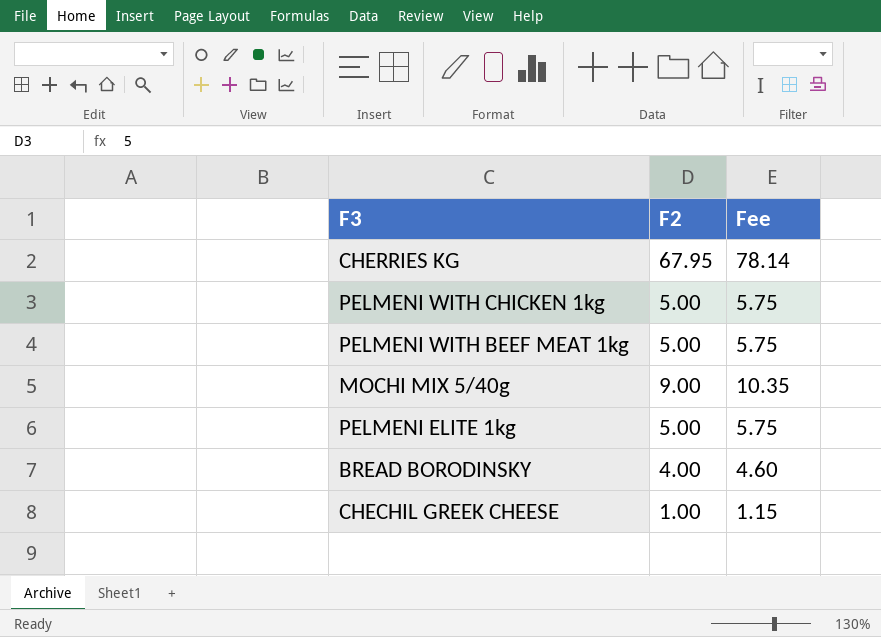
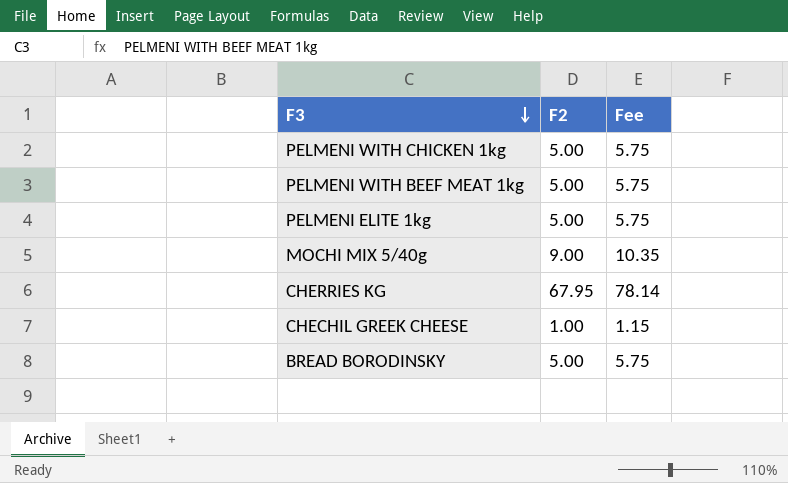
row order: none -> F3 descending
BREAD BORODINSKY | F2: 4.00 -> 5.00
BREAD BORODINSKY | Fee: 4.60 -> 5.75

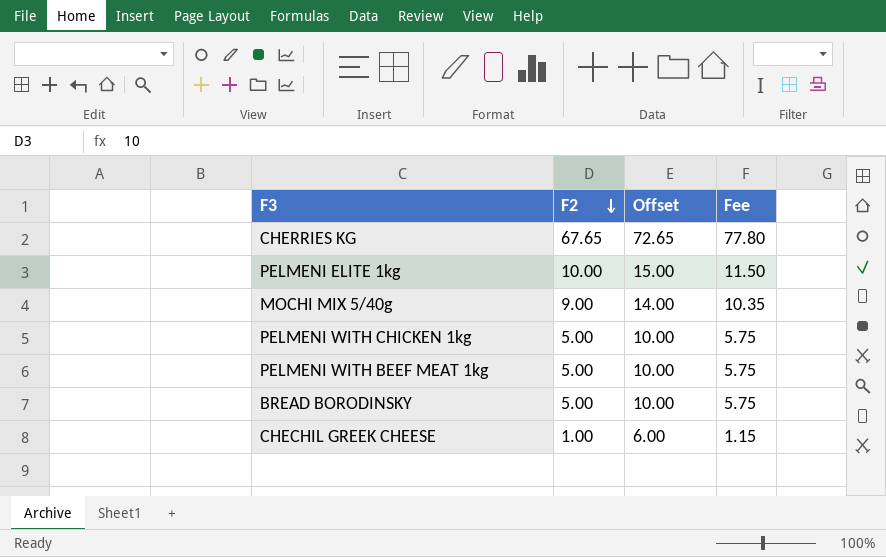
row order: F3 descending -> F2 descending
column Offset | formula: none -> [F2] + 5
CHERRIES KG | F2: 67.95 -> 67.65
CHERRIES KG | Fee: 78.14 -> 77.80
PELMENI ELITE 1kg | F2: 5.00 -> 10.00
PELMENI ELITE 1kg | Fee: 5.75 -> 11.50

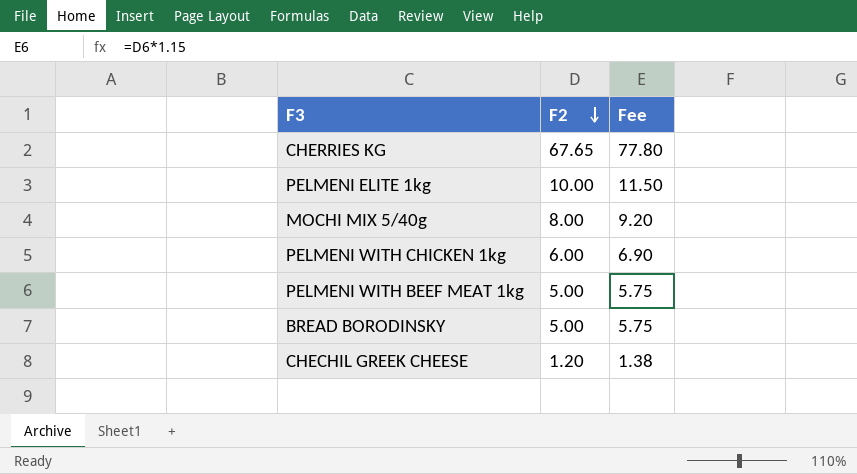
column Offset | formula: [F2] + 5 -> none
MOCHI MIX 5/40g | F2: 9.00 -> 8.00
MOCHI MIX 5/40g | Fee: 10.35 -> 9.20
PELMENI WITH CHICKEN 1kg | F2: 5.00 -> 6.00
PELMENI WITH CHICKEN 1kg | Fee: 5.75 -> 6.90
CHECHIL GREEK CHEESE | F2: 1.00 -> 1.20
CHECHIL GREEK CHEESE | Fee: 1.15 -> 1.38

